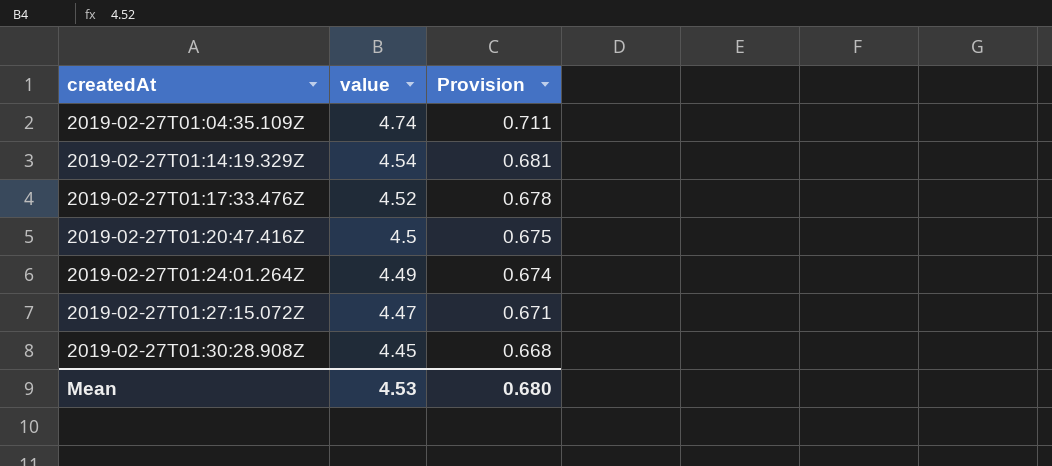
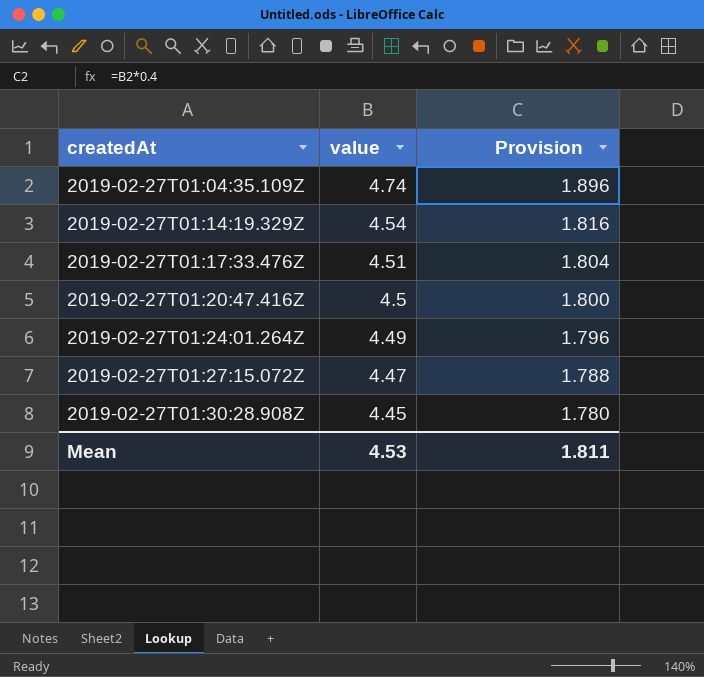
column Provision | formula: [value] * 0.15 -> [value] * 0.4
2019-02-27T01:17:33.476Z | value: 4.52 -> 4.51
Mean | Provision: 0.680 -> 1.811

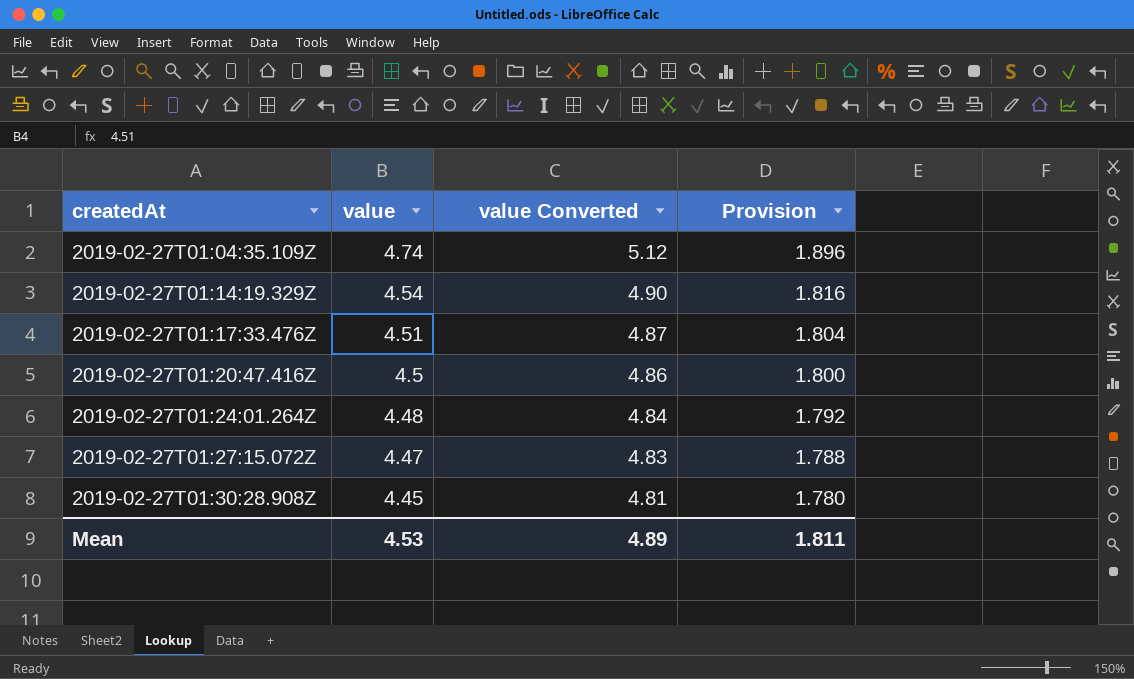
column value Converted | formula: none -> [value] * 1.08
2019-02-27T01:24:01.264Z | value: 4.49 -> 4.48
2019-02-27T01:24:01.264Z | Provision: 1.796 -> 1.792

